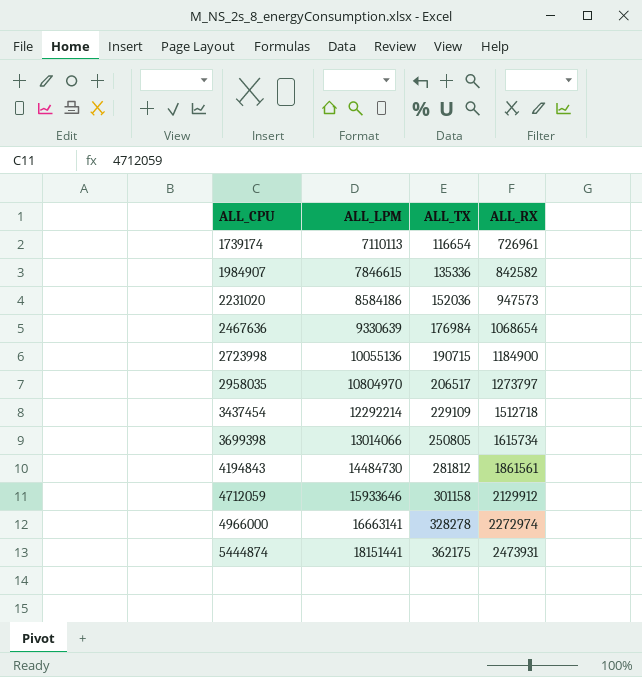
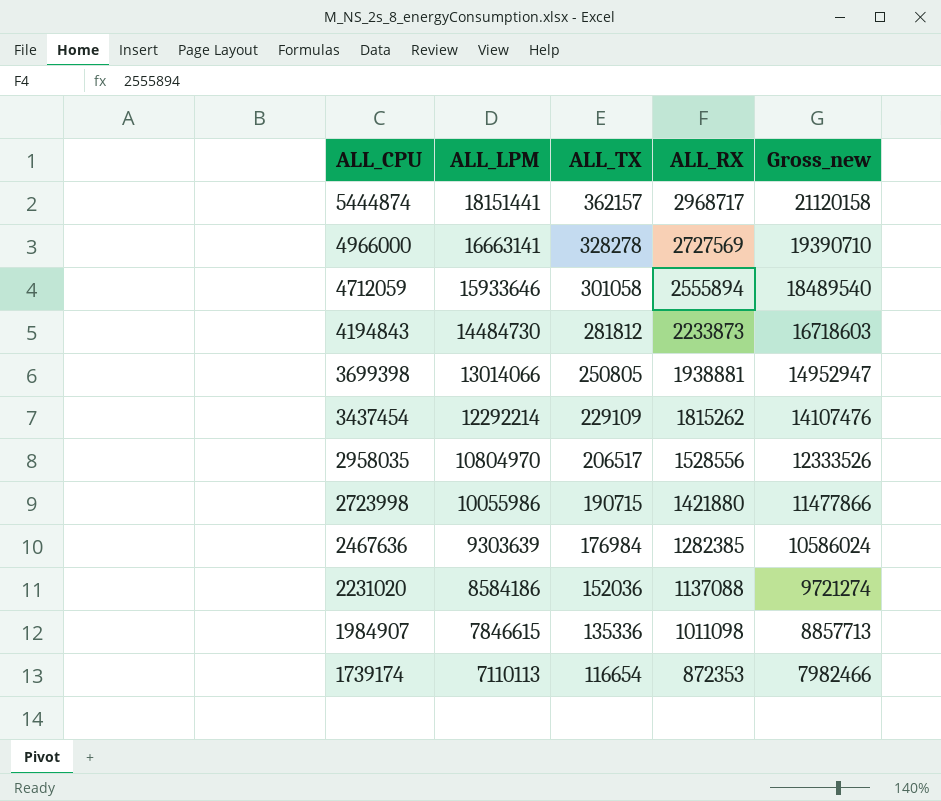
row order: ALL_CPU ascending -> ALL_CPU descending
column Gross_new | formula: none -> [ALL_LPM] + [ALL_RX]
5444874 | ALL_TX: 362175 -> 362157
5444874 | ALL_RX: 2473931 -> 2968717
4966000 | ALL_RX: 2272974 -> 2727569
4712059 | ALL_TX: 301158 -> 301058
4712059 | ALL_RX: 2129912 -> 2555894
4194843 | ALL_RX: 1861561 -> 2233873
3699398 | ALL_RX: 1615734 -> 1938881
3437454 | ALL_RX: 1512718 -> 1815262
2958035 | ALL_RX: 1273797 -> 1528556
2723998 | ALL_LPM: 10055136 -> 10055986
2723998 | ALL_RX: 1184900 -> 1421880
2467636 | ALL_LPM: 9330639 -> 9303639
2467636 | ALL_RX: 1068654 -> 1282385
2231020 | ALL_RX: 947573 -> 1137088
1984907 | ALL_RX: 842582 -> 1011098
1739174 | ALL_RX: 726961 -> 872353

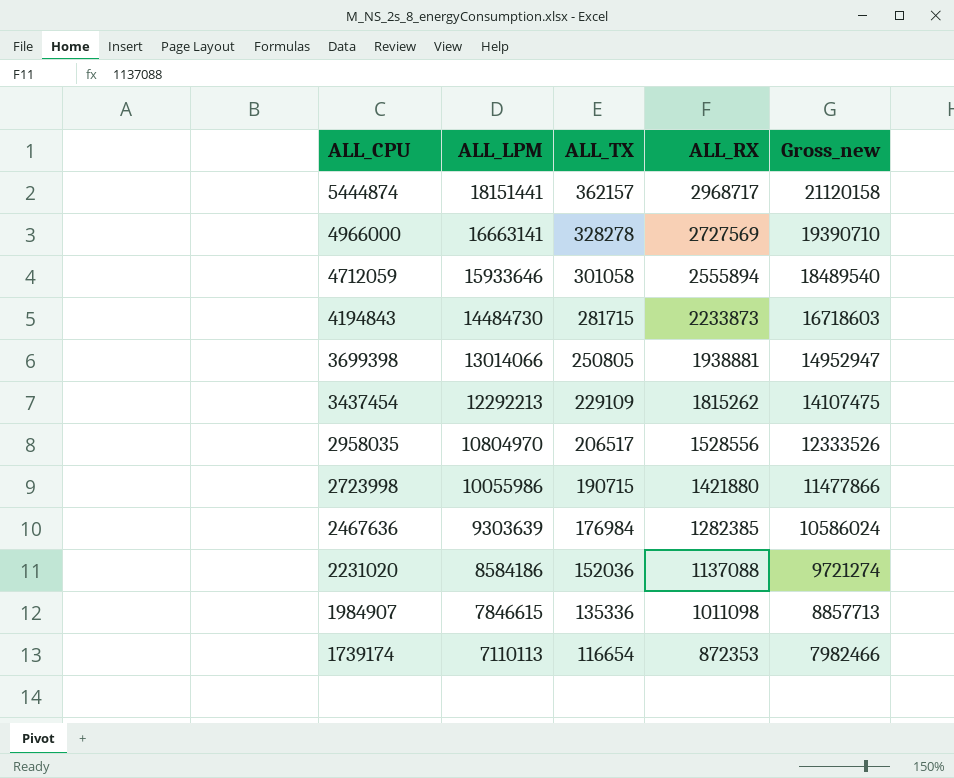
4194843 | ALL_TX: 281812 -> 281715
3437454 | ALL_LPM: 12292214 -> 12292213
3437454 | Gross_new: 14107476 -> 14107475

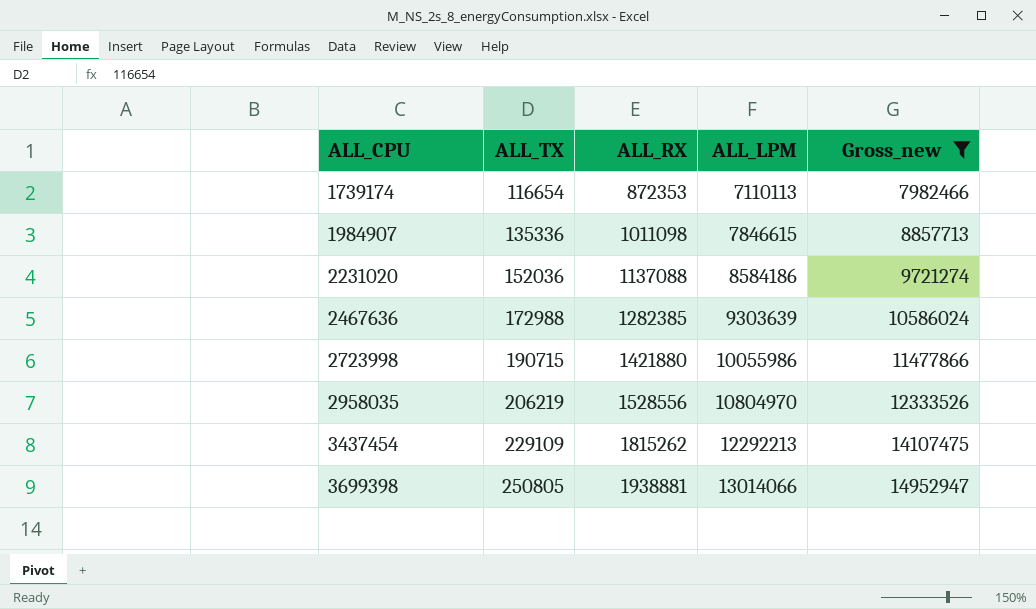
filter: none -> Gross_new <= 14952947
row order: ALL_CPU descending -> ALL_CPU ascending
column ALL_LPM | position: 2 -> 4
2467636 | ALL_TX: 176984 -> 172988
2958035 | ALL_TX: 206517 -> 206219

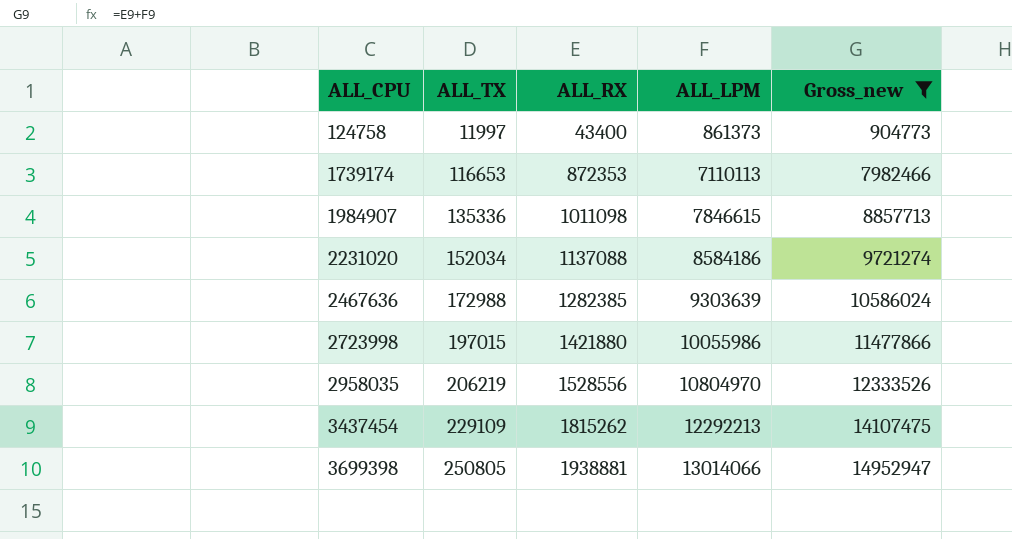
row 124758: none -> 11997 | 43400 | 861373 | 904773
1739174 | ALL_TX: 116654 -> 116653
2231020 | ALL_TX: 152036 -> 152034
2723998 | ALL_TX: 190715 -> 197015

